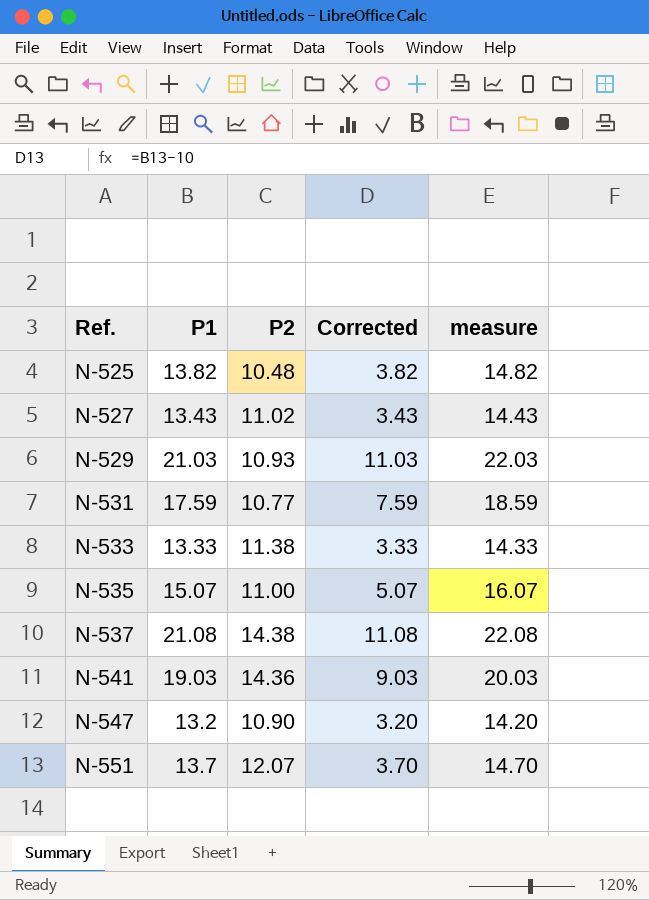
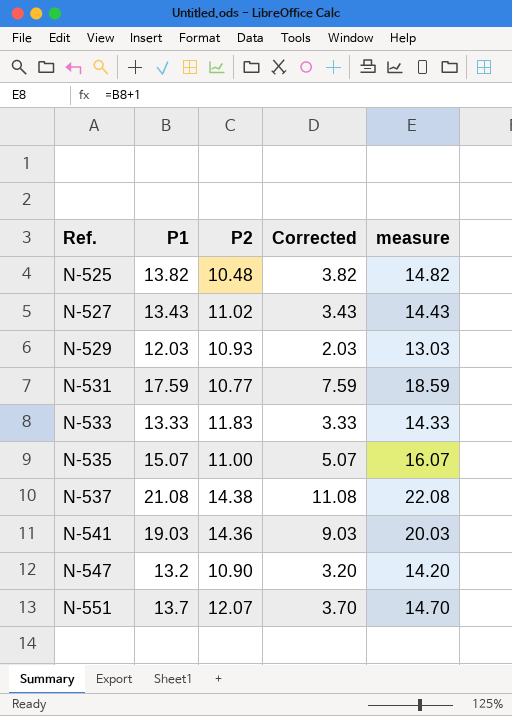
N-529 | P1: 21.03 -> 12.03
N-529 | Corrected: 11.03 -> 2.03
N-529 | measure: 22.03 -> 13.03
N-533 | P2: 11.38 -> 11.83

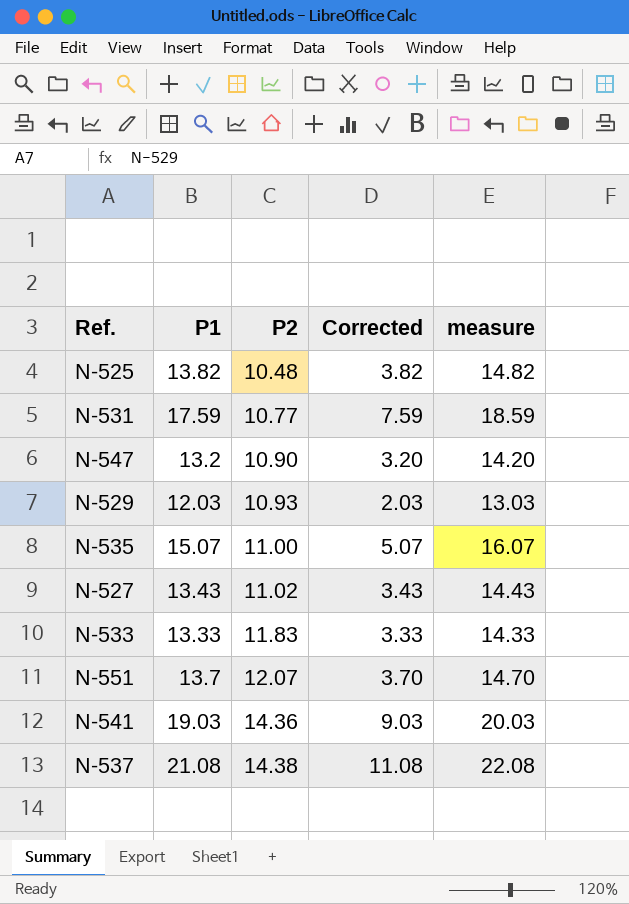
row order: Ref. ascending -> P2 ascending

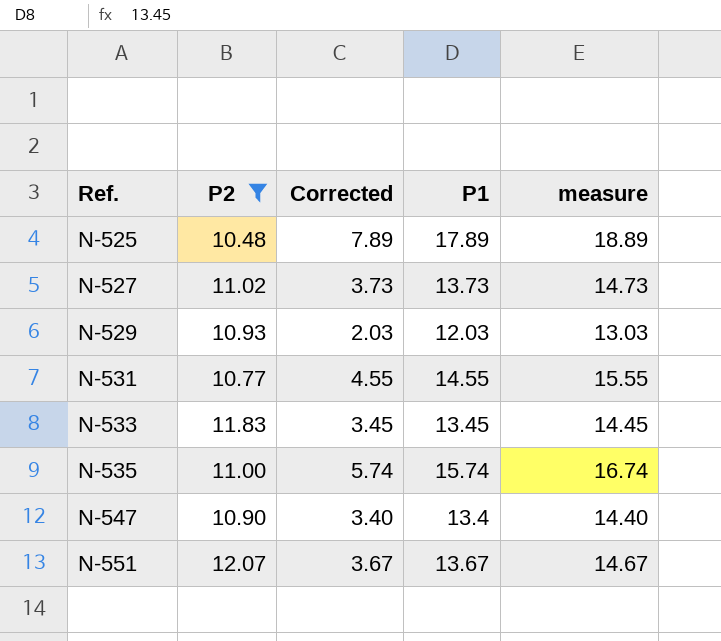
filter: none -> P2 <= 12.07
row order: P2 ascending -> Ref. ascending
column P1 | position: 2 -> 4
N-525 | Corrected: 3.82 -> 7.89
N-525 | P1: 13.82 -> 17.89
N-525 | measure: 14.82 -> 18.89
N-527 | Corrected: 3.43 -> 3.73
N-527 | P1: 13.43 -> 13.73
N-527 | measure: 14.43 -> 14.73
N-531 | Corrected: 7.59 -> 4.55
N-531 | P1: 17.59 -> 14.55
N-531 | measure: 18.59 -> 15.55
N-533 | Corrected: 3.33 -> 3.45
N-533 | P1: 13.33 -> 13.45
N-533 | measure: 14.33 -> 14.45
N-535 | Corrected: 5.07 -> 5.74
N-535 | P1: 15.07 -> 15.74
N-535 | measure: 16.07 -> 16.74
N-547 | Corrected: 3.20 -> 3.40
N-547 | P1: 13.2 -> 13.4
N-547 | measure: 14.20 -> 14.40
N-551 | Corrected: 3.70 -> 3.67
N-551 | P1: 13.7 -> 13.67
N-551 | measure: 14.70 -> 14.67

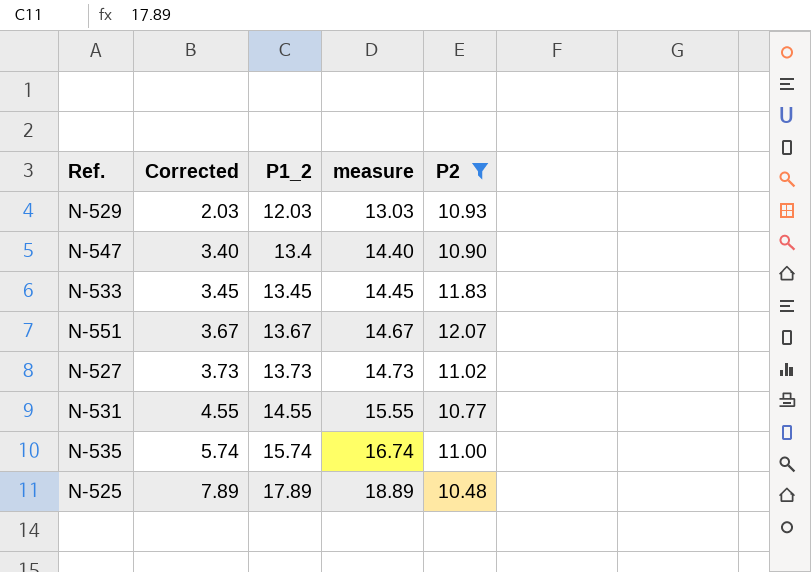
row order: Ref. ascending -> Corrected ascending
column name: P1 -> P1_2
column P2 | position: 2 -> 5

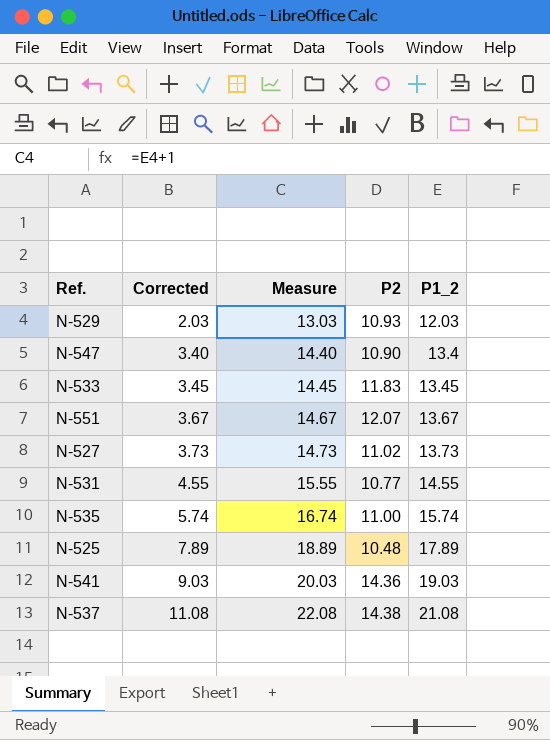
filter: P2 <= 12.07 -> none
column name: measure -> Measure
column P1_2 | position: 3 -> 5

